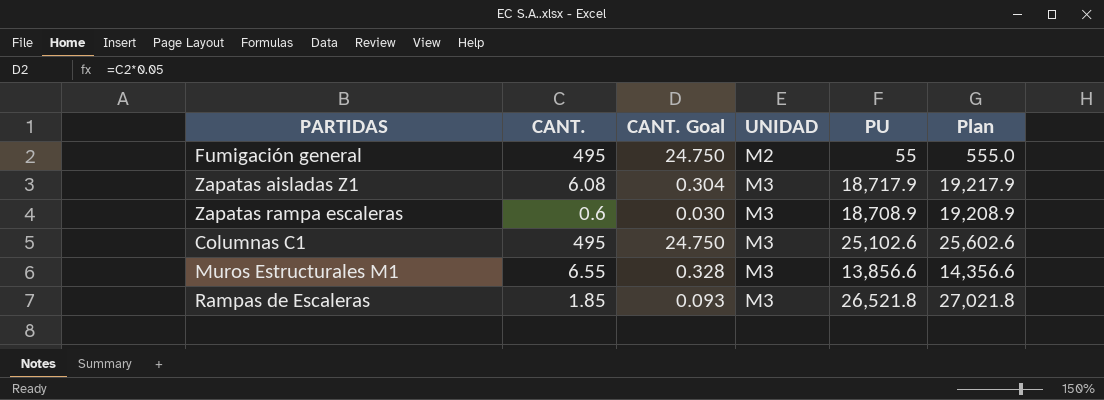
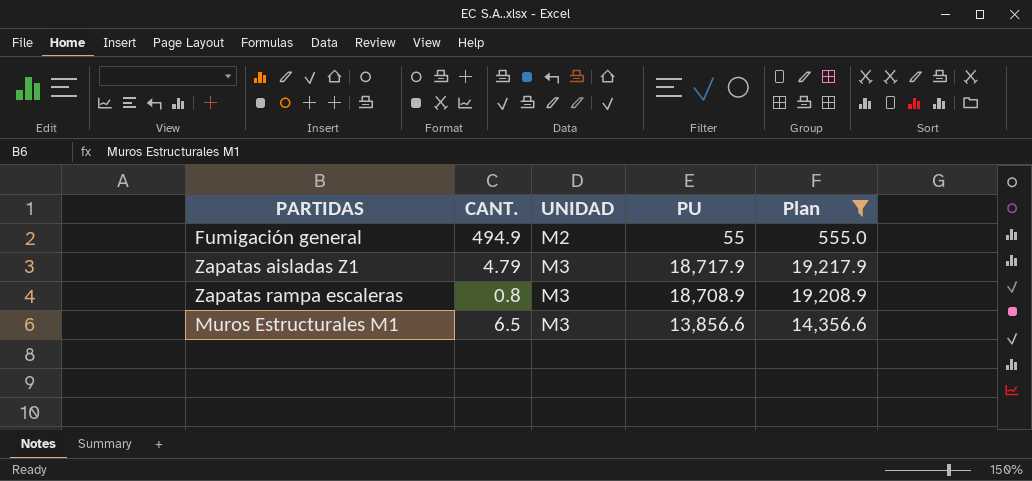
filter: none -> Plan <= 19,217.9
column CANT. Goal | formula: [CANT.] * 0.05 -> none
Fumigación general | CANT.: 495 -> 494.9
Zapatas aisladas Z1 | CANT.: 6.08 -> 4.79
Zapatas rampa escaleras | CANT.: 0.6 -> 0.8
Muros Estructurales M1 | CANT.: 6.55 -> 6.5

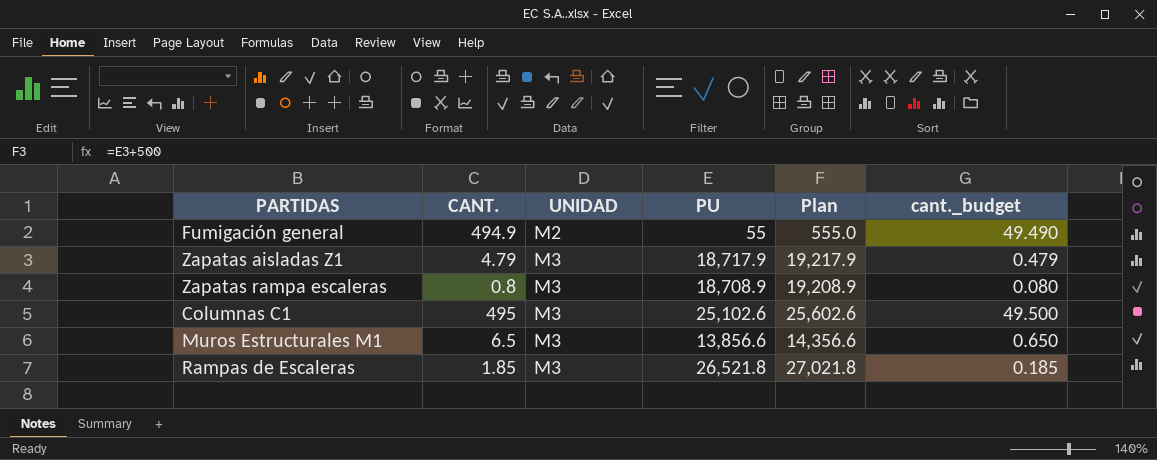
filter: Plan <= 19,217.9 -> none
column cant._budget | formula: none -> [CANT.] * 0.1

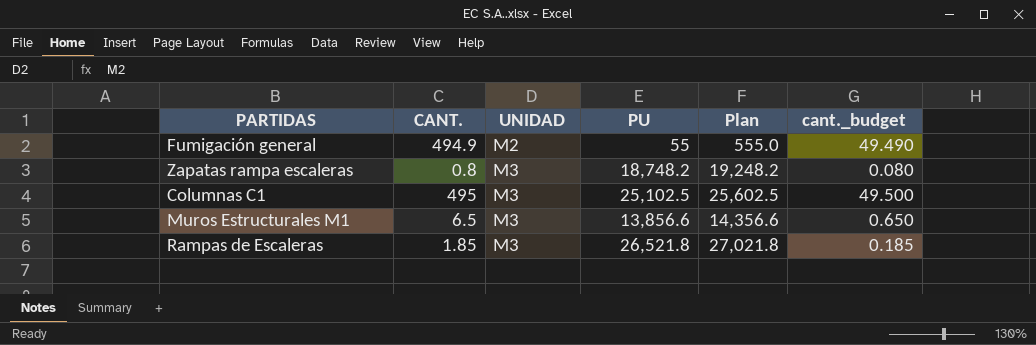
row Zapatas aisladas Z1: 4.79 | M3 | 18,717.9 | 19,217.9 | 0.479 -> none
Zapatas rampa escaleras | PU: 18,708.9 -> 18,748.2
Zapatas rampa escaleras | Plan: 19,208.9 -> 19,248.2
Columnas C1 | PU: 25,102.6 -> 25,102.5
Columnas C1 | Plan: 25,602.6 -> 25,602.5

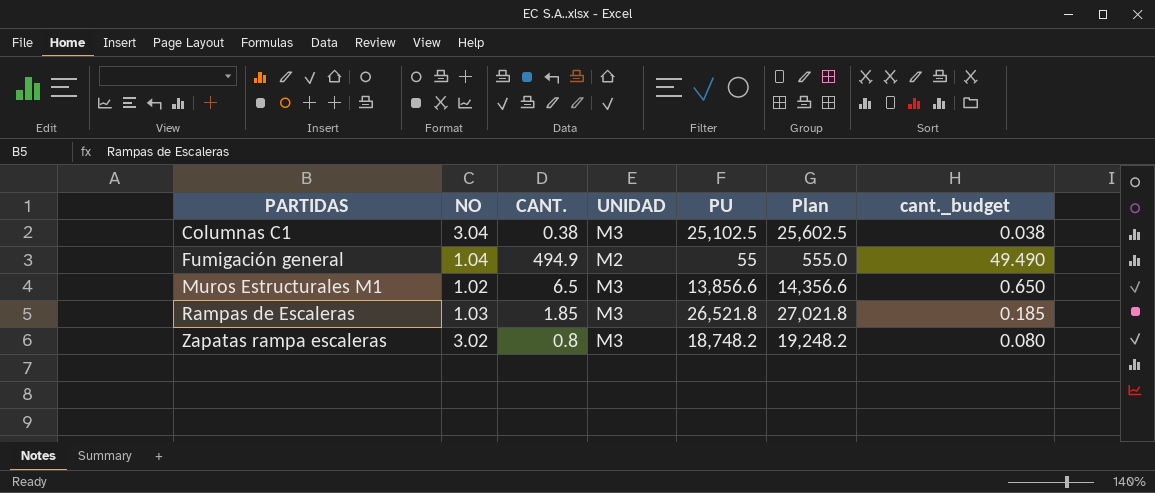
row order: UNIDAD ascending -> PARTIDAS ascending
column NO | position: none -> 2
Columnas C1 | CANT.: 495 -> 0.38
Columnas C1 | cant._budget: 49.500 -> 0.038

